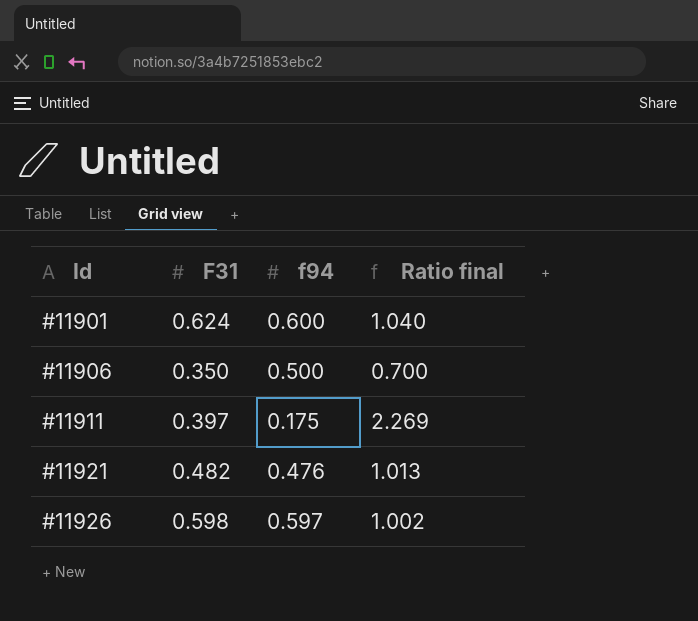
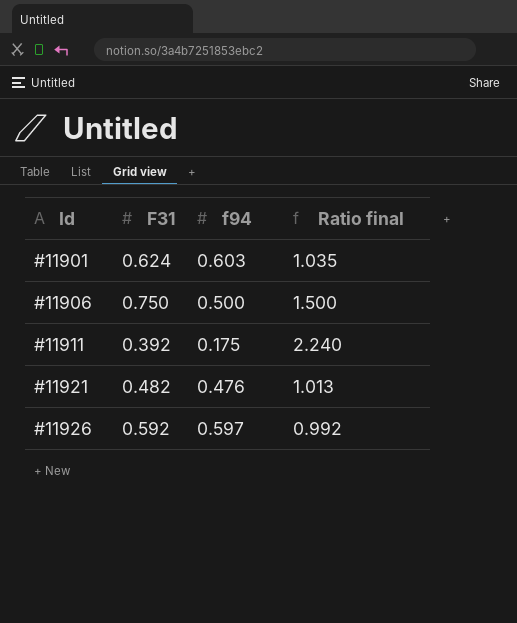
#11901 | f94: 0.600 -> 0.603
#11901 | Ratio final: 1.040 -> 1.035
#11906 | F31: 0.350 -> 0.750
#11906 | Ratio final: 0.700 -> 1.500
#11911 | F31: 0.397 -> 0.392
#11911 | Ratio final: 2.269 -> 2.240
#11926 | F31: 0.598 -> 0.592
#11926 | Ratio final: 1.002 -> 0.992

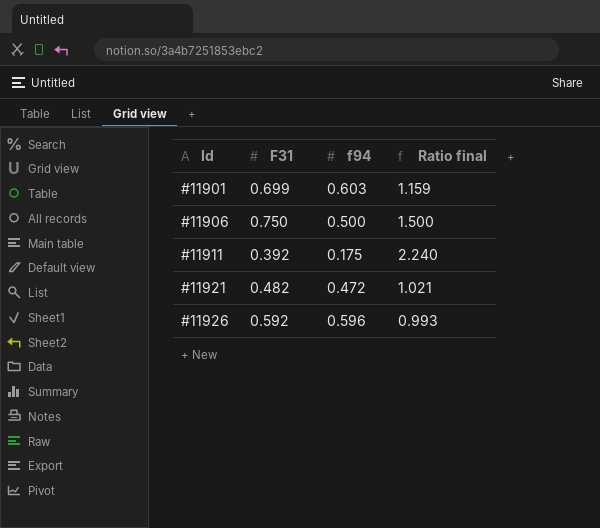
#11901 | F31: 0.624 -> 0.699
#11901 | Ratio final: 1.035 -> 1.159
#11921 | f94: 0.476 -> 0.472
#11921 | Ratio final: 1.013 -> 1.021
#11926 | f94: 0.597 -> 0.596
#11926 | Ratio final: 0.992 -> 0.993

